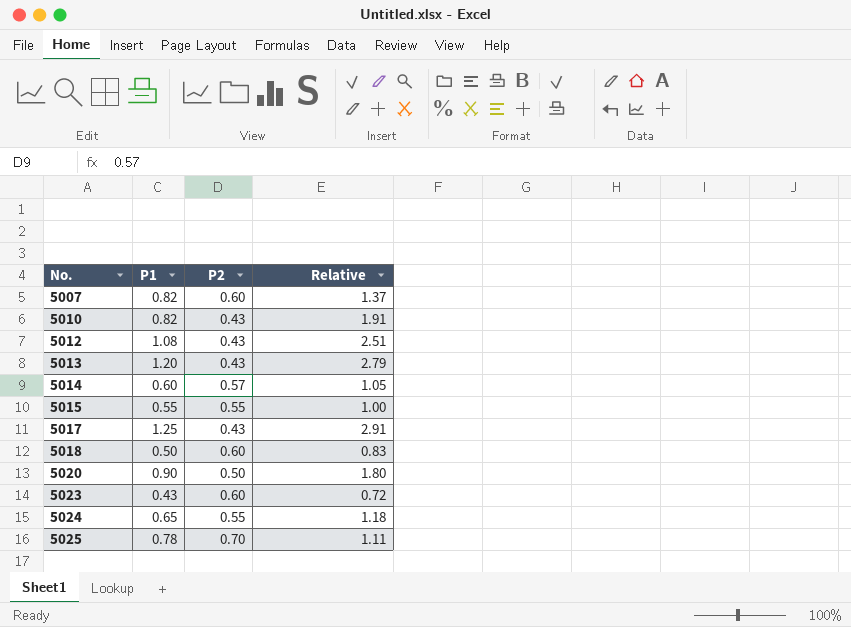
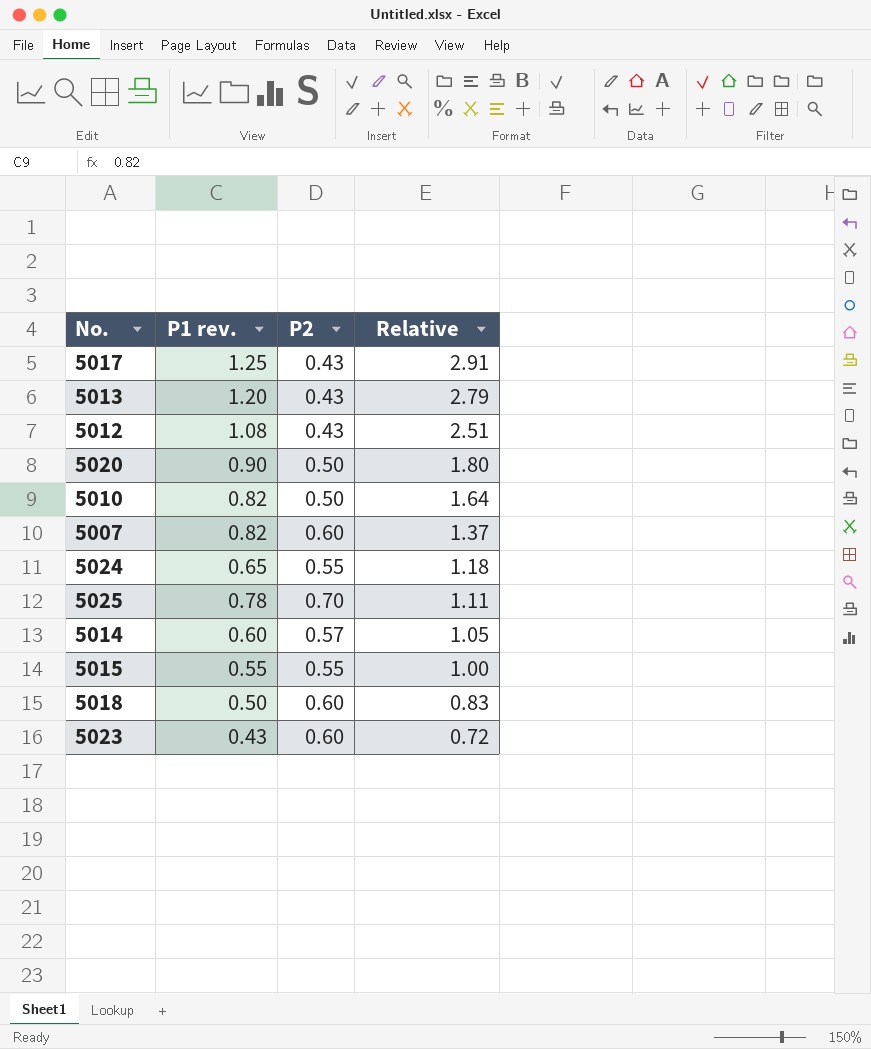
row order: No. ascending -> Relative descending
column name: P1 -> P1 rev.
5010 | P2: 0.43 -> 0.50
5010 | Relative: 1.91 -> 1.64

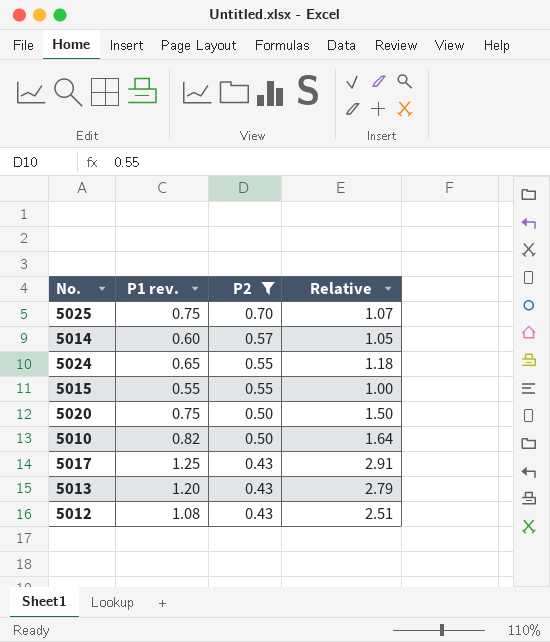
filter: none -> P2 != 0.60
row order: Relative descending -> P2 descending
5025 | P1 rev.: 0.78 -> 0.75
5025 | Relative: 1.11 -> 1.07
5020 | P1 rev.: 0.90 -> 0.75
5020 | Relative: 1.80 -> 1.50

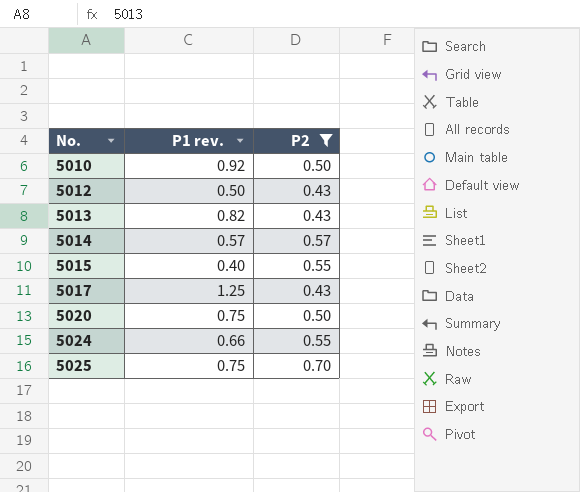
row order: P2 descending -> No. ascending
column Relative | formula: [P1 rev.] / [P2] -> none
5010 | P1 rev.: 0.82 -> 0.92
5012 | P1 rev.: 1.08 -> 0.50
5013 | P1 rev.: 1.20 -> 0.82
5014 | P1 rev.: 0.60 -> 0.57
5015 | P1 rev.: 0.55 -> 0.40
5024 | P1 rev.: 0.65 -> 0.66

